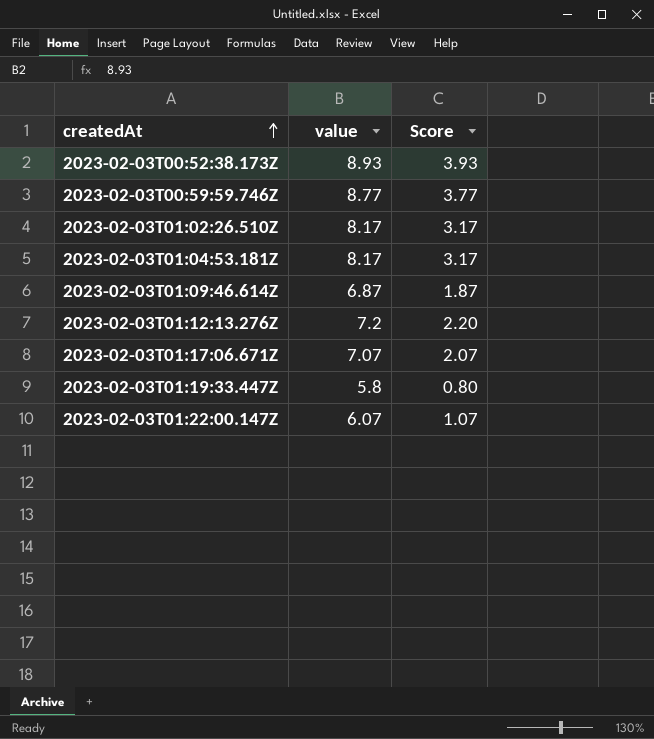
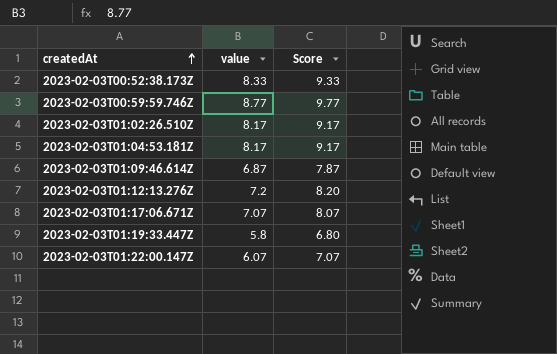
column Score | formula: [value] - 5 -> [value] + 1
2023-02-03T00:52:38.173Z | value: 8.93 -> 8.33

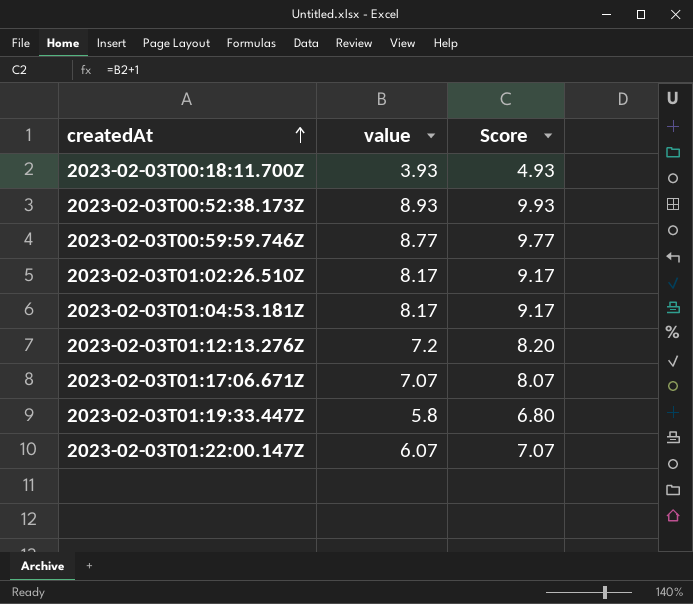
row 2023-02-03T01:09:46.614Z: 6.87 | 7.87 -> none
row 2023-02-03T00:18:11.700Z: none -> 3.93 | 4.93
2023-02-03T00:52:38.173Z | value: 8.33 -> 8.93
2023-02-03T00:52:38.173Z | Score: 9.33 -> 9.93

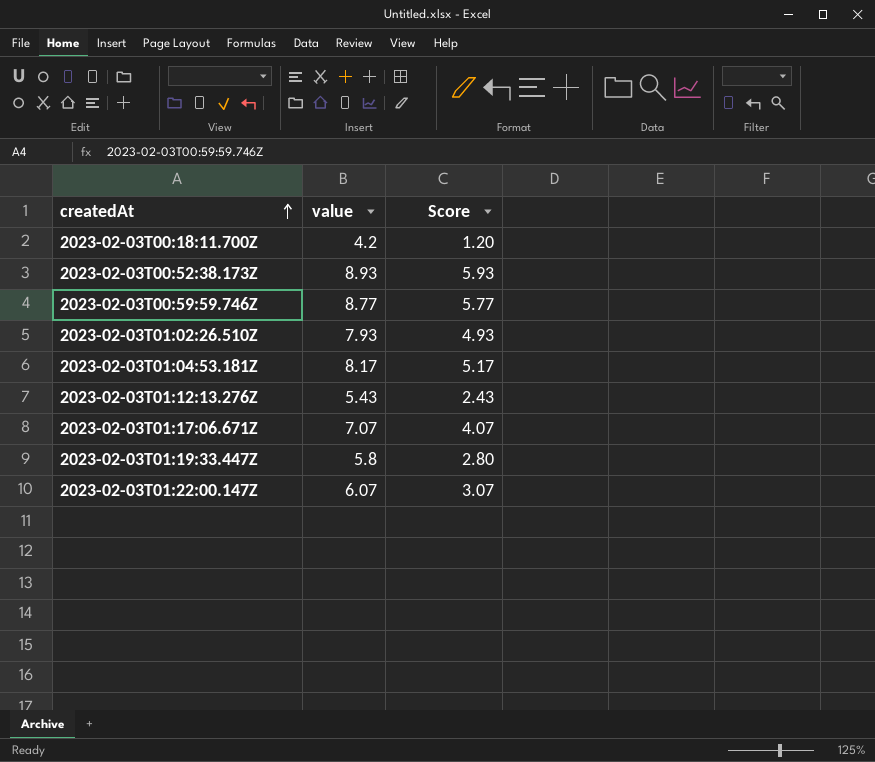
column Score | formula: [value] + 1 -> [value] - 3
2023-02-03T00:18:11.700Z | value: 3.93 -> 4.2
2023-02-03T01:02:26.510Z | value: 8.17 -> 7.93
2023-02-03T01:12:13.276Z | value: 7.2 -> 5.43

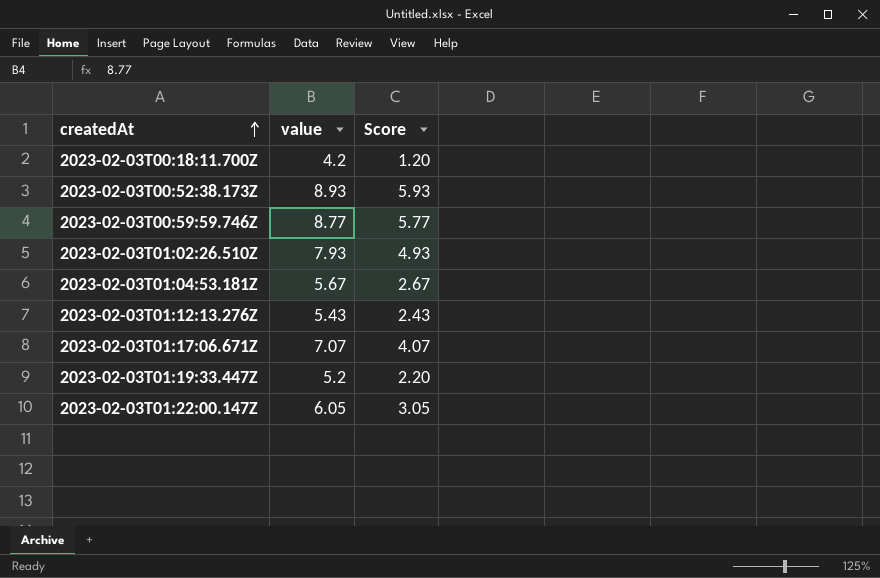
2023-02-03T01:04:53.181Z | value: 8.17 -> 5.67
2023-02-03T01:04:53.181Z | Score: 5.17 -> 2.67
2023-02-03T01:19:33.447Z | value: 5.8 -> 5.2
2023-02-03T01:19:33.447Z | Score: 2.80 -> 2.20
2023-02-03T01:22:00.147Z | value: 6.07 -> 6.05
2023-02-03T01:22:00.147Z | Score: 3.07 -> 3.05

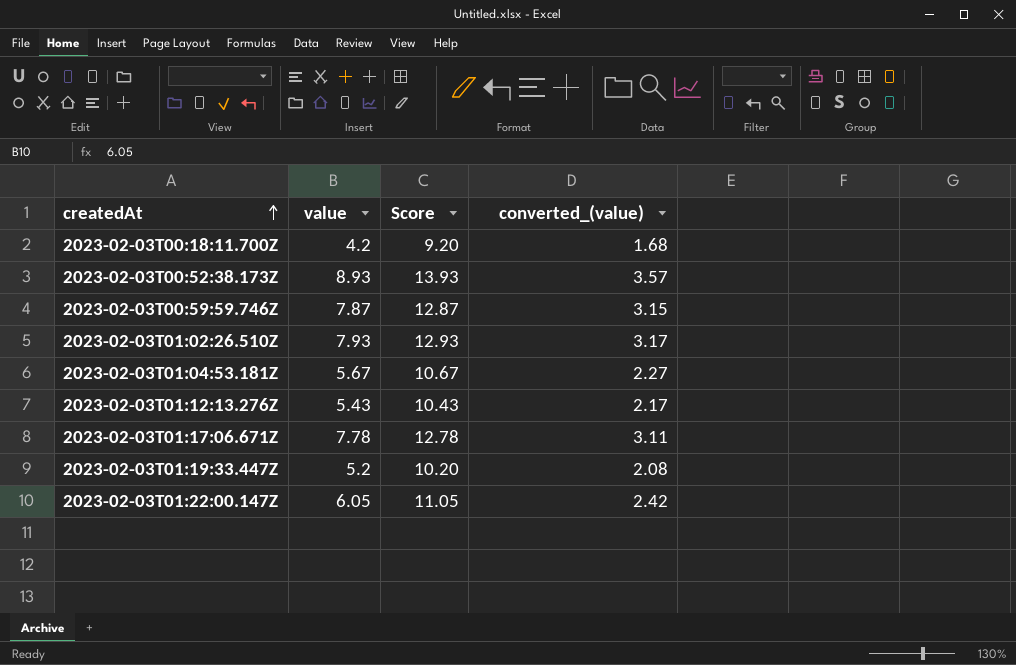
column Score | formula: [value] - 3 -> [value] + 5
column converted_(value) | formula: none -> [value] * 0.4
2023-02-03T00:59:59.746Z | value: 8.77 -> 7.87
2023-02-03T01:17:06.671Z | value: 7.07 -> 7.78

